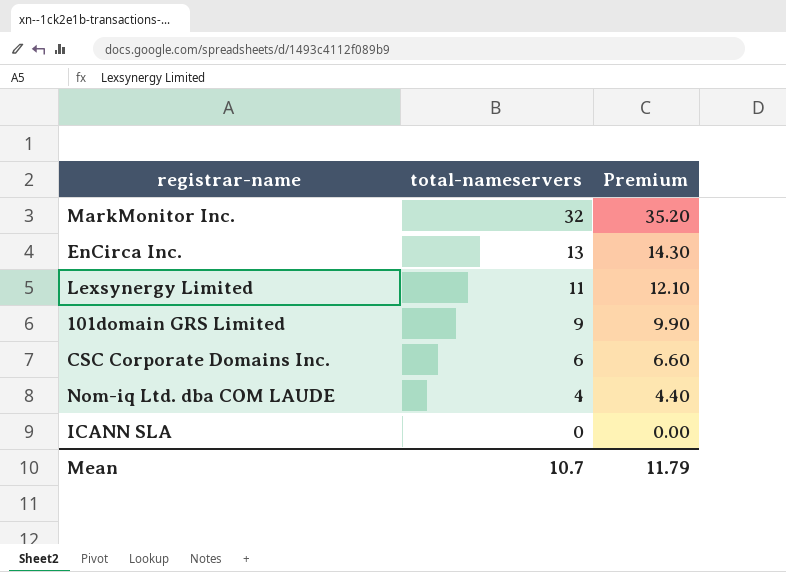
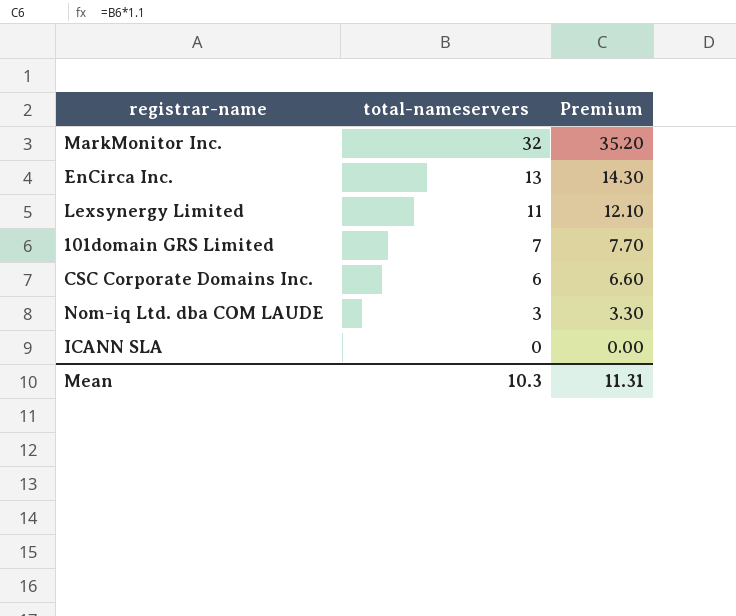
101domain GRS Limited | total-nameservers: 9 -> 7
101domain GRS Limited | Premium: 9.90 -> 7.70
Nom-iq Ltd. dba COM LAUDE | total-nameservers: 4 -> 3
Nom-iq Ltd. dba COM LAUDE | Premium: 4.40 -> 3.30
Mean | total-nameservers: 10.7 -> 10.3
Mean | Premium: 11.79 -> 11.31

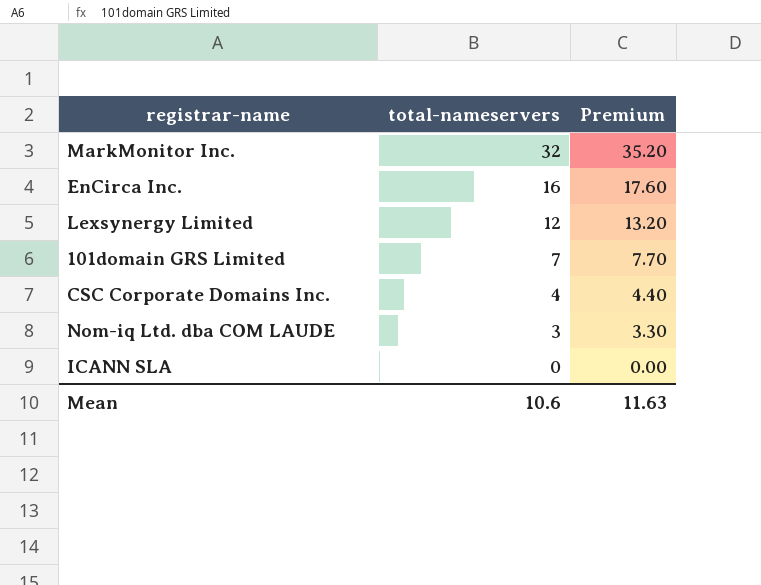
EnCirca Inc. | total-nameservers: 13 -> 16
EnCirca Inc. | Premium: 14.30 -> 17.60
Lexsynergy Limited | total-nameservers: 11 -> 12
Lexsynergy Limited | Premium: 12.10 -> 13.20
CSC Corporate Domains Inc. | total-nameservers: 6 -> 4
CSC Corporate Domains Inc. | Premium: 6.60 -> 4.40
Mean | total-nameservers: 10.3 -> 10.6
Mean | Premium: 11.31 -> 11.63

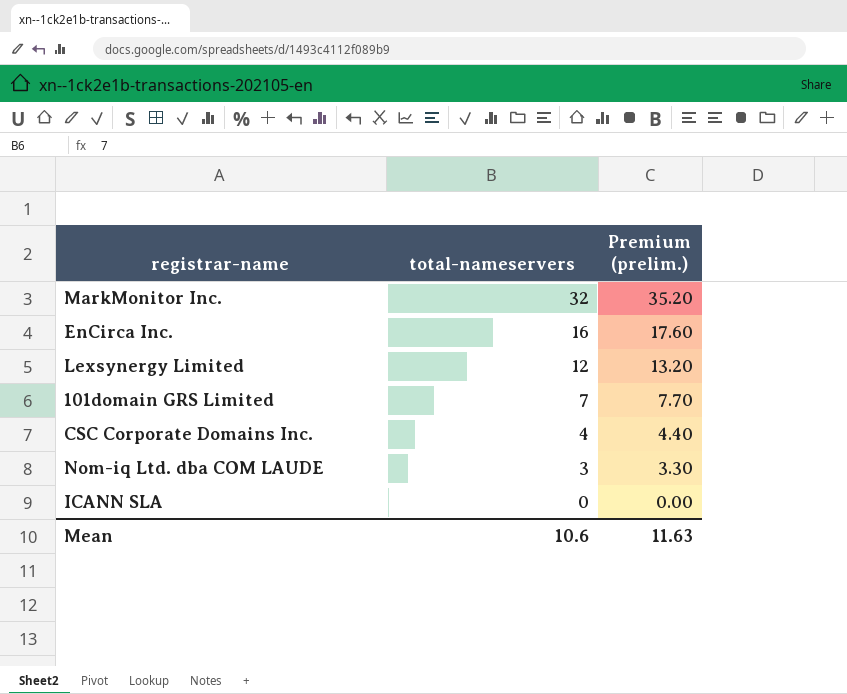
column name: Premium -> Premium (prelim.)

